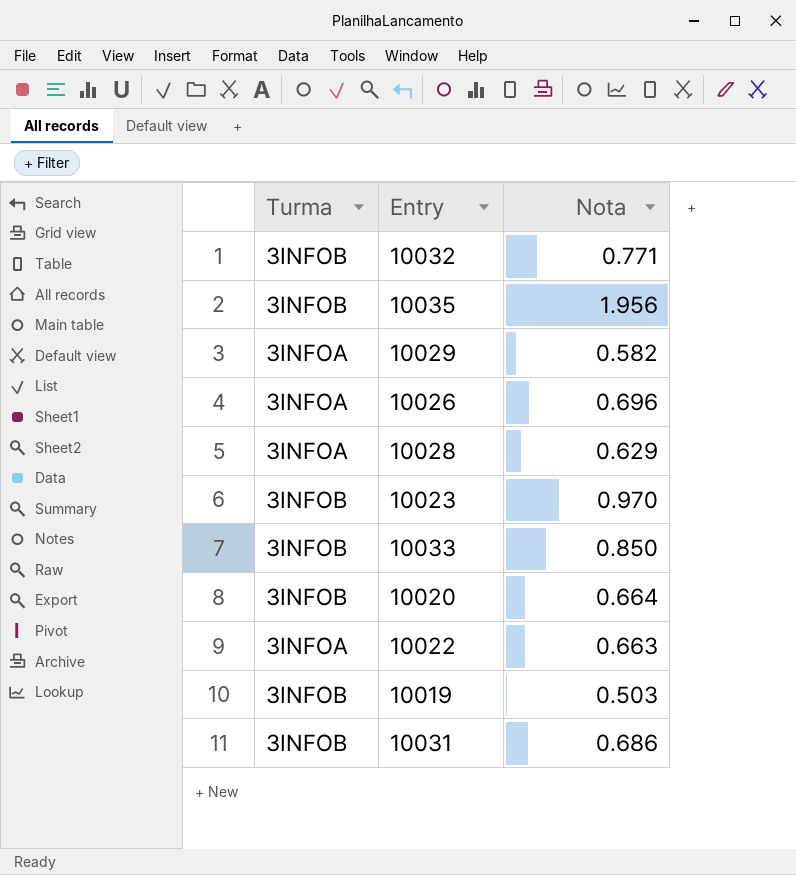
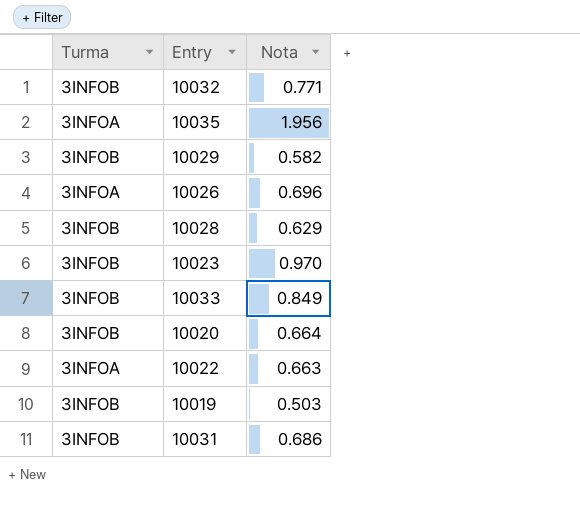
10035 | Turma: 3INFOB -> 3INFOA
10029 | Turma: 3INFOA -> 3INFOB
10028 | Turma: 3INFOA -> 3INFOB
10033 | Nota: 0.850 -> 0.849

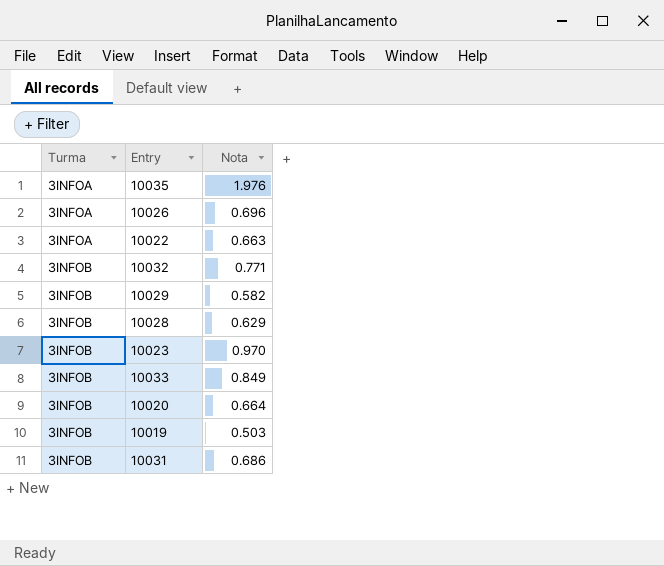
row order: none -> Turma ascending
10035 | Nota: 1.956 -> 1.976

